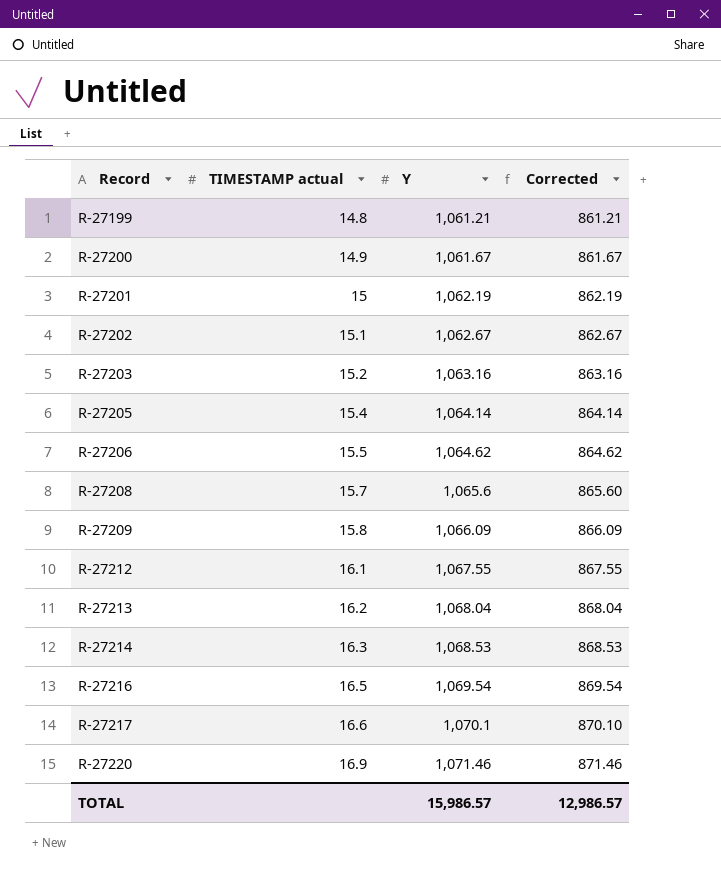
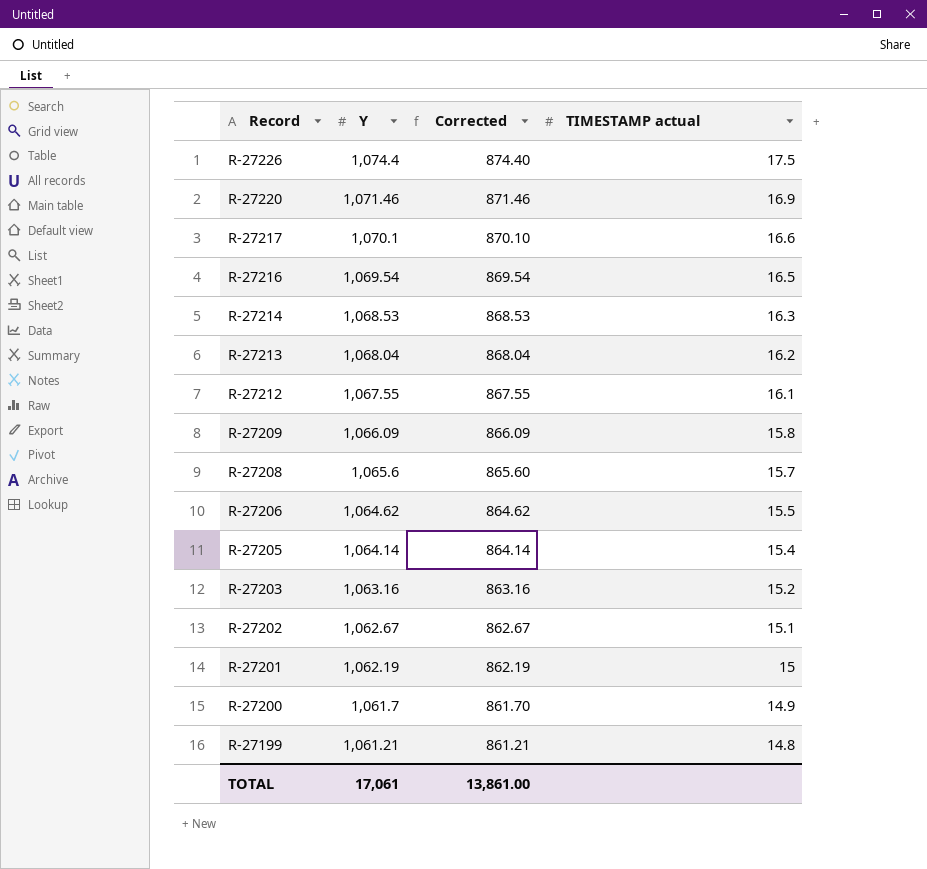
row order: Record ascending -> Record descending
column TIMESTAMP actual | position: 2 -> 4
row R-27226: none -> 1,074.4 | 874.40 | 17.5
R-27200 | Y: 1,061.67 -> 1,061.7
R-27200 | Corrected: 861.67 -> 861.70
TOTAL | Y: 15,986.57 -> 17,061
TOTAL | Corrected: 12,986.57 -> 13,861.00

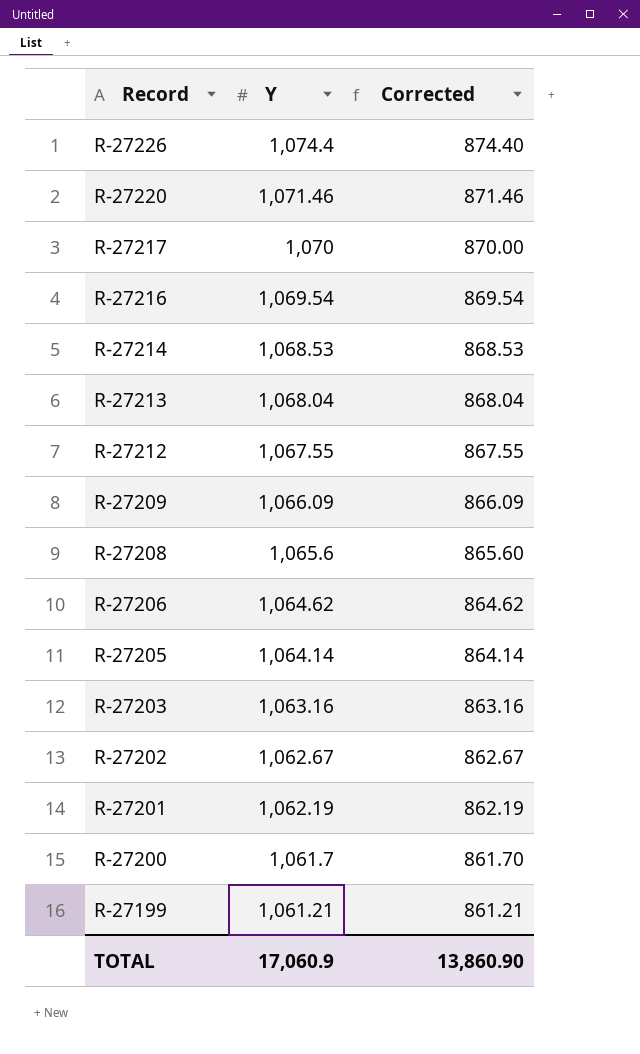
column TIMESTAMP actual | position: 4 -> none
R-27217 | Y: 1,070.1 -> 1,070
R-27217 | Corrected: 870.10 -> 870.00
TOTAL | Y: 17,061 -> 17,060.9
TOTAL | Corrected: 13,861.00 -> 13,860.90

